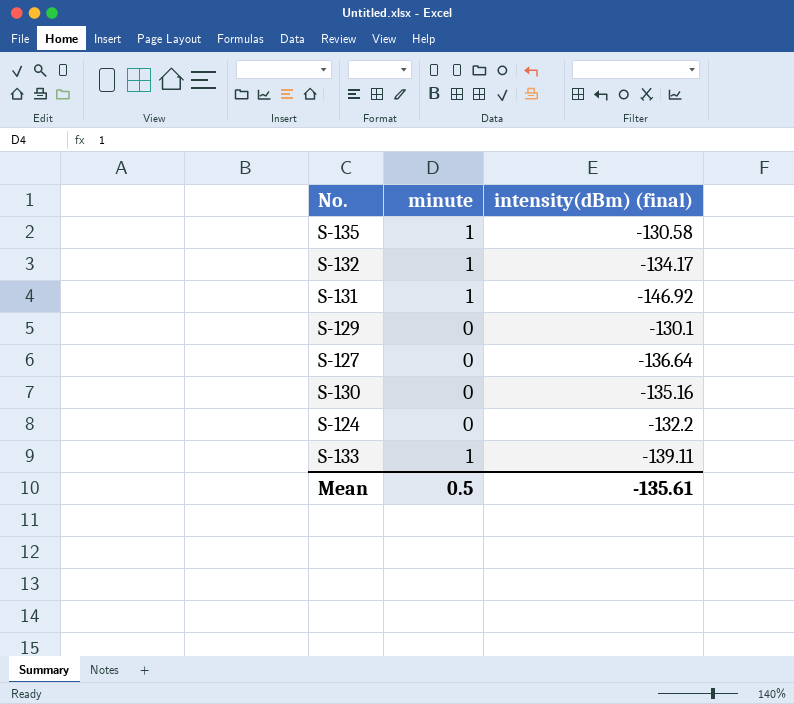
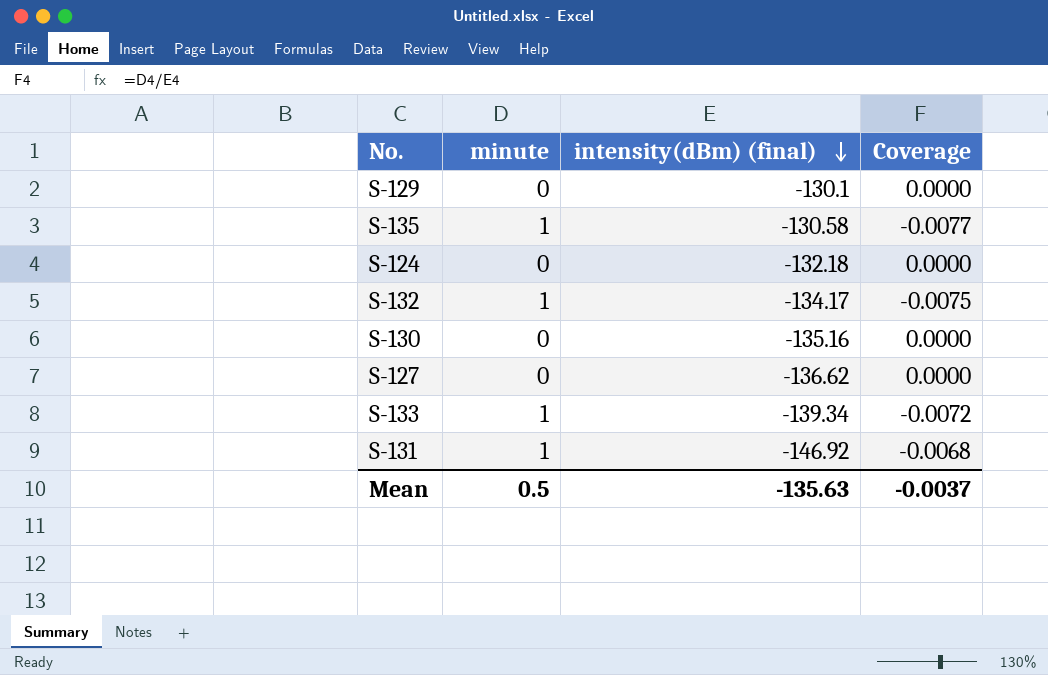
row order: none -> intensity(dBm) (final) descending
column Coverage | formula: none -> [minute] / [intensity(dBm) (final)]
S-124 | intensity(dBm) (final): -132.2 -> -132.18
S-127 | intensity(dBm) (final): -136.64 -> -136.62
S-133 | intensity(dBm) (final): -139.11 -> -139.34
Mean | intensity(dBm) (final): -135.61 -> -135.63

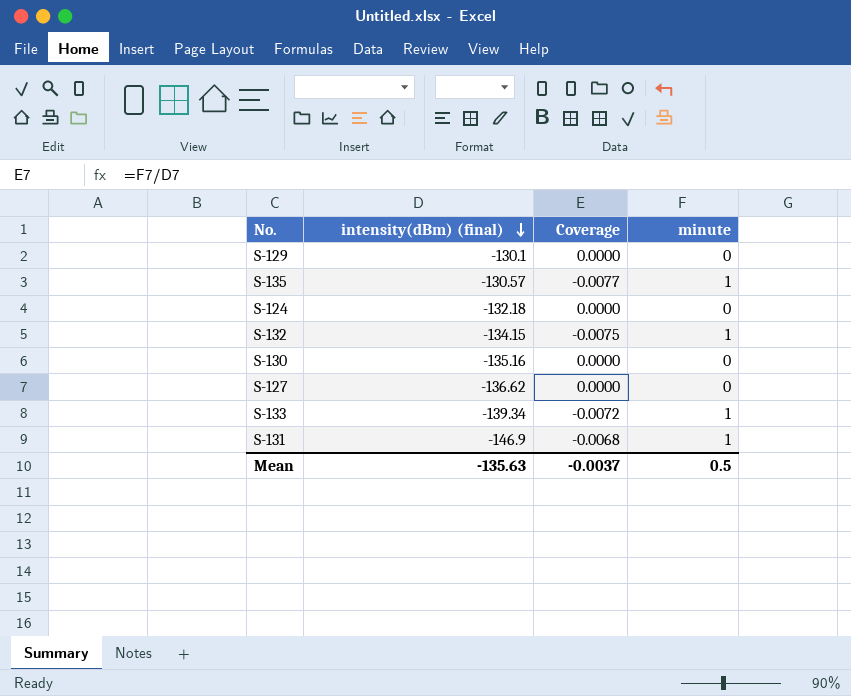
column minute | position: 2 -> 4
S-135 | intensity(dBm) (final): -130.58 -> -130.57
S-132 | intensity(dBm) (final): -134.17 -> -134.15
S-131 | intensity(dBm) (final): -146.92 -> -146.9

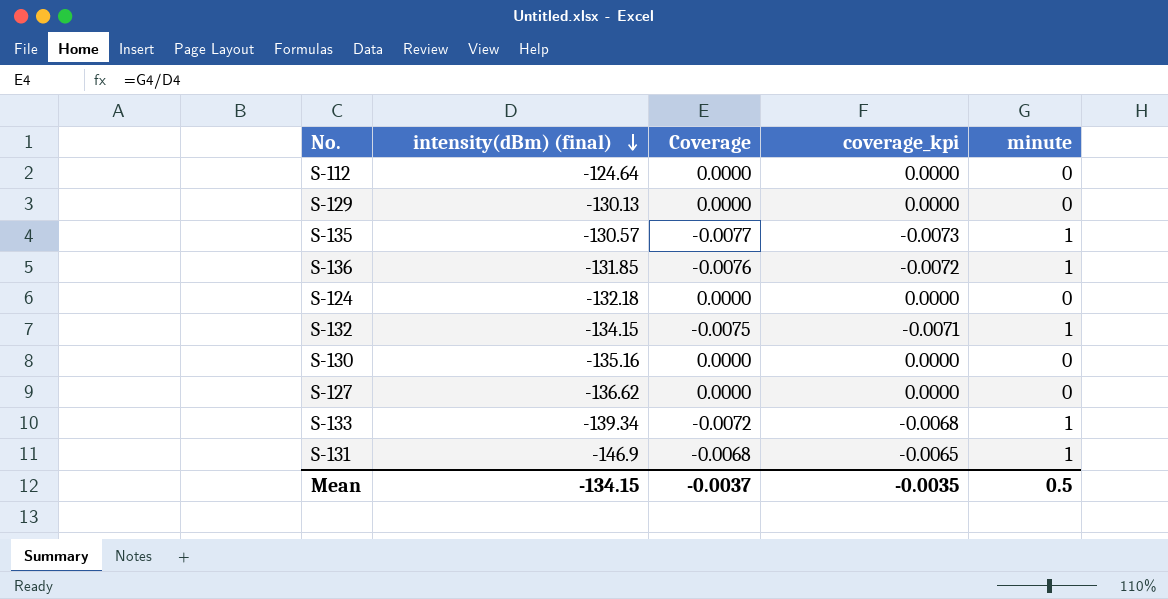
column coverage_kpi | formula: none -> [Coverage] * 0.95
row S-112: none -> -124.64 | 0.0000 | 0.0000 | 0
S-129 | intensity(dBm) (final): -130.1 -> -130.13
row S-136: none -> -131.85 | -0.0076 | -0.0072 | 1
Mean | intensity(dBm) (final): -135.63 -> -134.15

